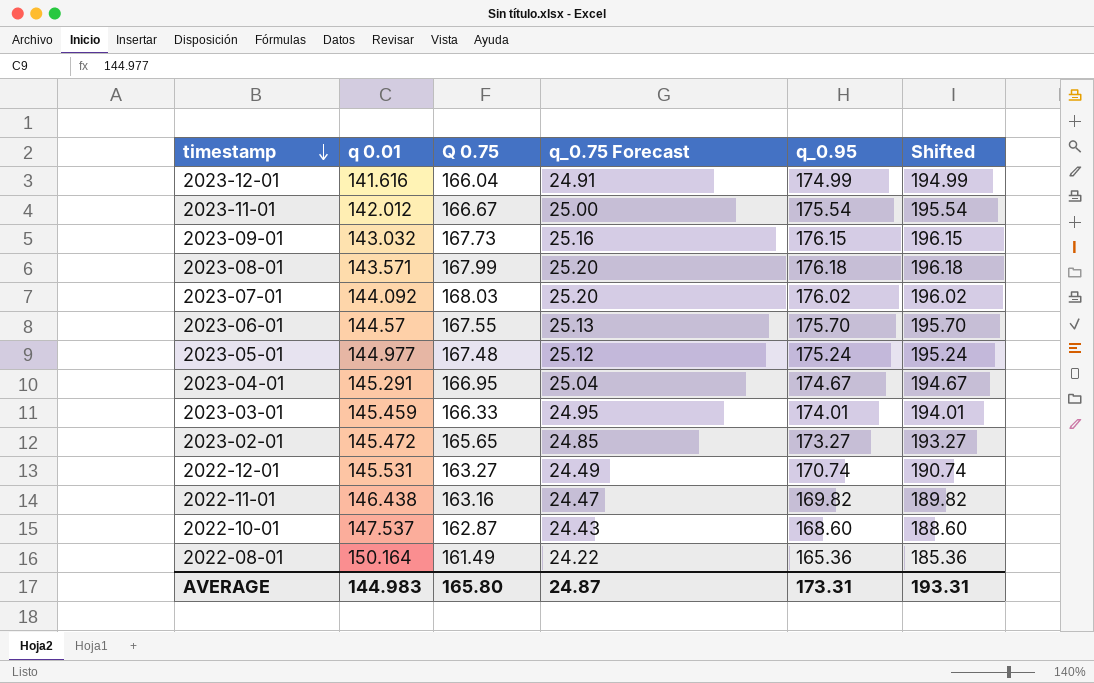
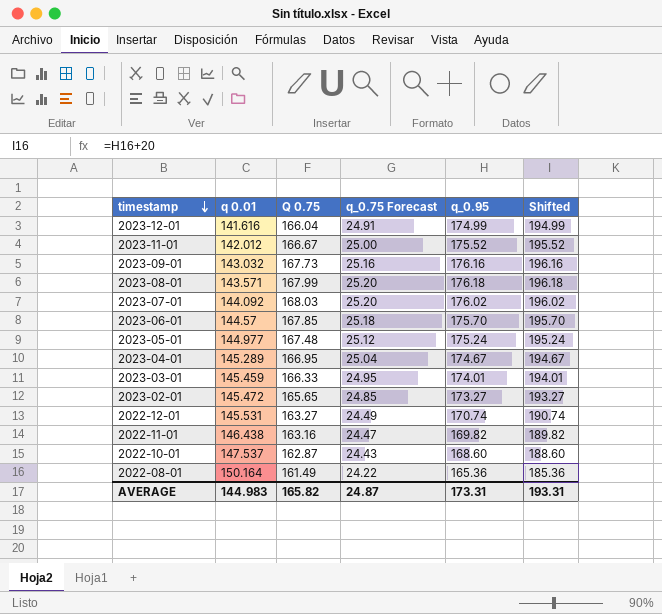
2023-11-01 | q_0.95: 175.54 -> 175.52
2023-11-01 | Shifted: 195.54 -> 195.52
2023-09-01 | q_0.95: 176.15 -> 176.16
2023-09-01 | Shifted: 196.15 -> 196.16
2023-06-01 | Q 0.75: 167.55 -> 167.85
2023-06-01 | q_0.75 Forecast: 25.13 -> 25.18
2023-04-01 | q 0.01: 145.291 -> 145.289
AVERAGE | Q 0.75: 165.80 -> 165.82

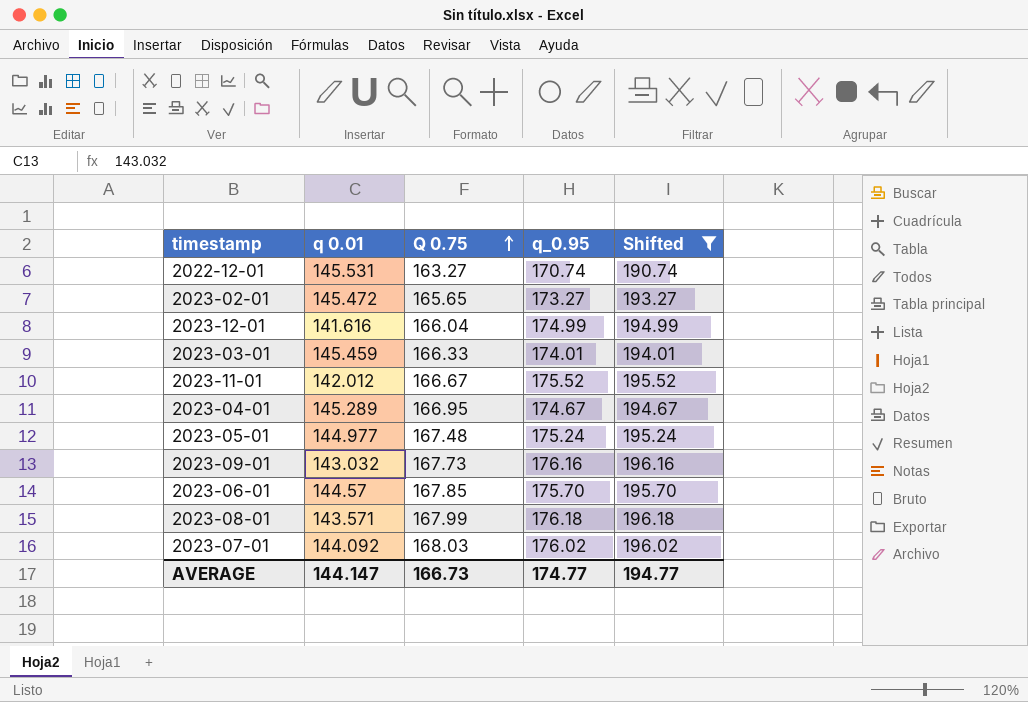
filter: none -> Shifted >= 190.74
row order: timestamp descending -> Q 0.75 ascending
column q_0.75 Forecast | formula: [Q 0.75] * 0.15 -> none
AVERAGE | q 0.01: 144.983 -> 144.147
AVERAGE | Q 0.75: 165.82 -> 166.73
AVERAGE | q_0.95: 173.31 -> 174.77
AVERAGE | Shifted: 193.31 -> 194.77

